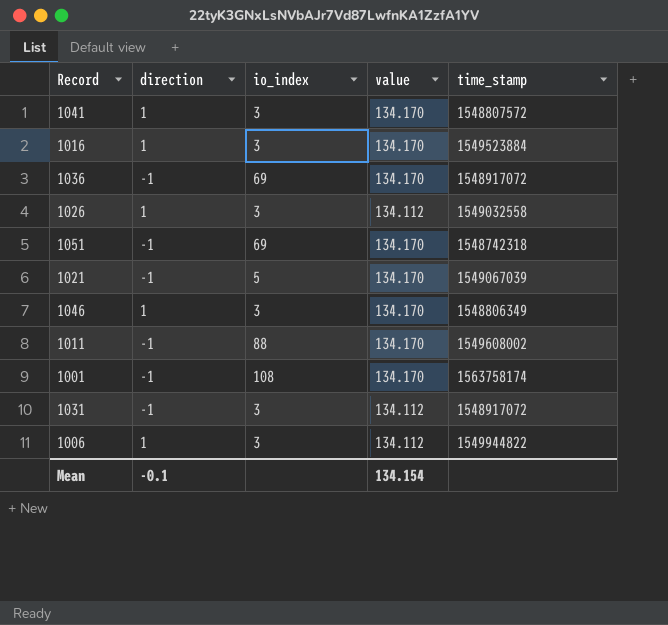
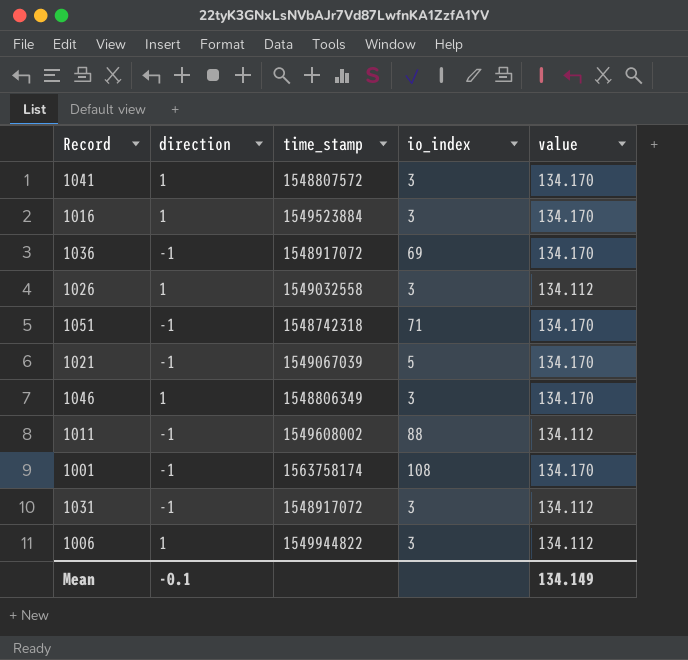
column time_stamp | position: 5 -> 3
1051 | io_index: 69 -> 71
1011 | value: 134.170 -> 134.112
Mean | value: 134.154 -> 134.149

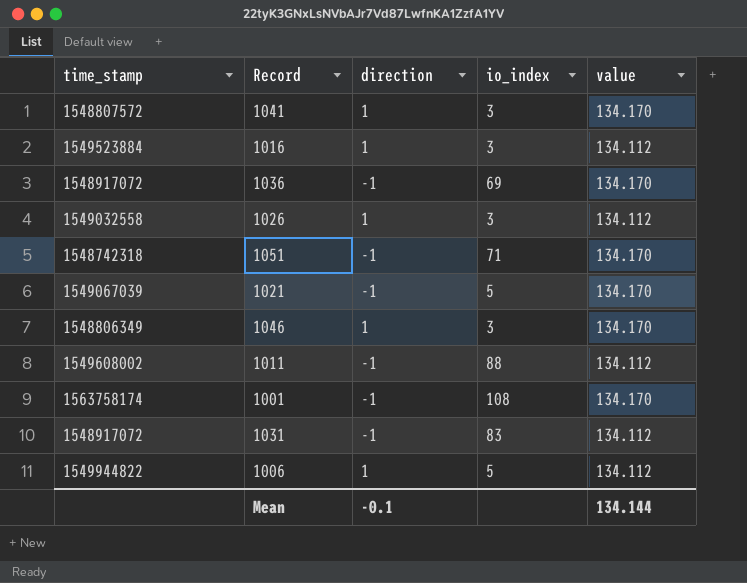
column time_stamp | position: 3 -> 1
1016 | value: 134.170 -> 134.112
1031 | io_index: 3 -> 83
1006 | io_index: 3 -> 5
Mean | value: 134.149 -> 134.144

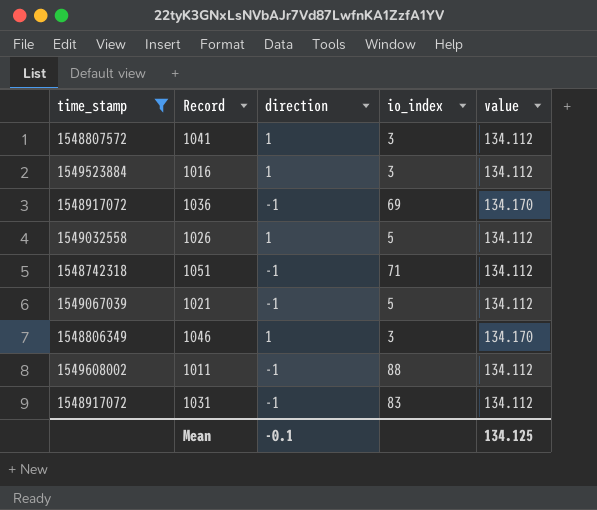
filter: none -> time_stamp <= 1549608002
1041 | value: 134.170 -> 134.112
1026 | io_index: 3 -> 5
1051 | value: 134.170 -> 134.112
1021 | value: 134.170 -> 134.112
Mean | value: 134.144 -> 134.125

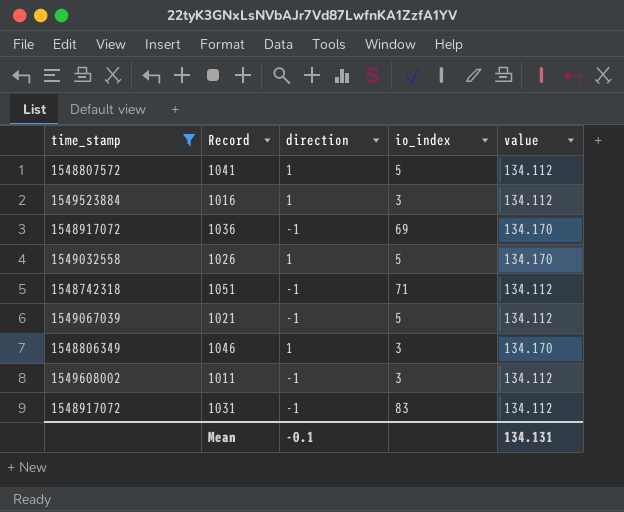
1041 | io_index: 3 -> 5
1026 | value: 134.112 -> 134.170
1011 | io_index: 88 -> 3
Mean | value: 134.125 -> 134.131

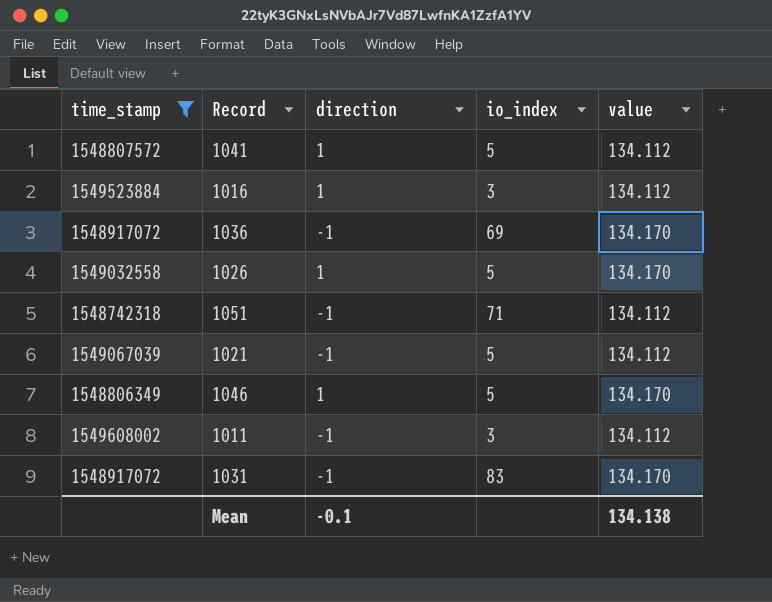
1046 | io_index: 3 -> 5
1031 | value: 134.112 -> 134.170
Mean | value: 134.131 -> 134.138

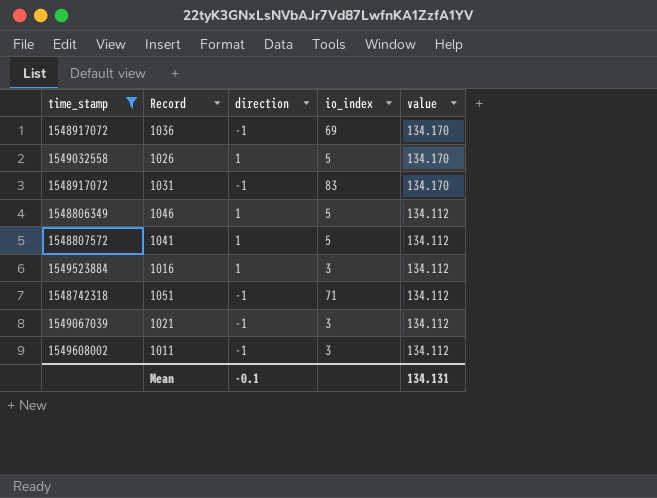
row order: none -> value descending
1046 | value: 134.170 -> 134.112
1021 | io_index: 5 -> 3
Mean | value: 134.138 -> 134.131

